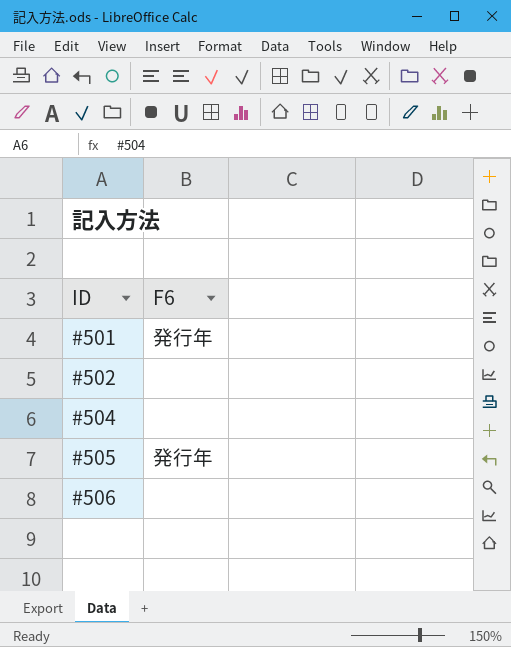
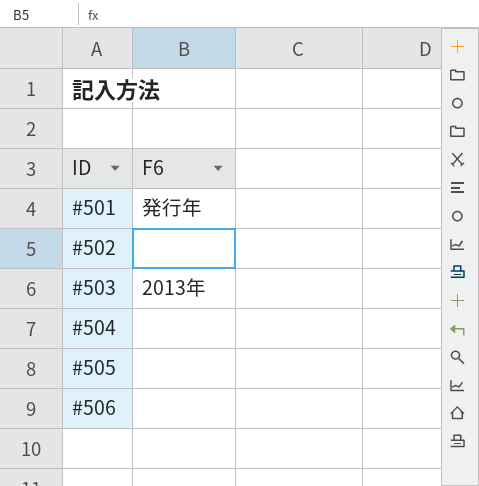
row #503: none -> 2013年
#505 | F6: 発行年 -> none

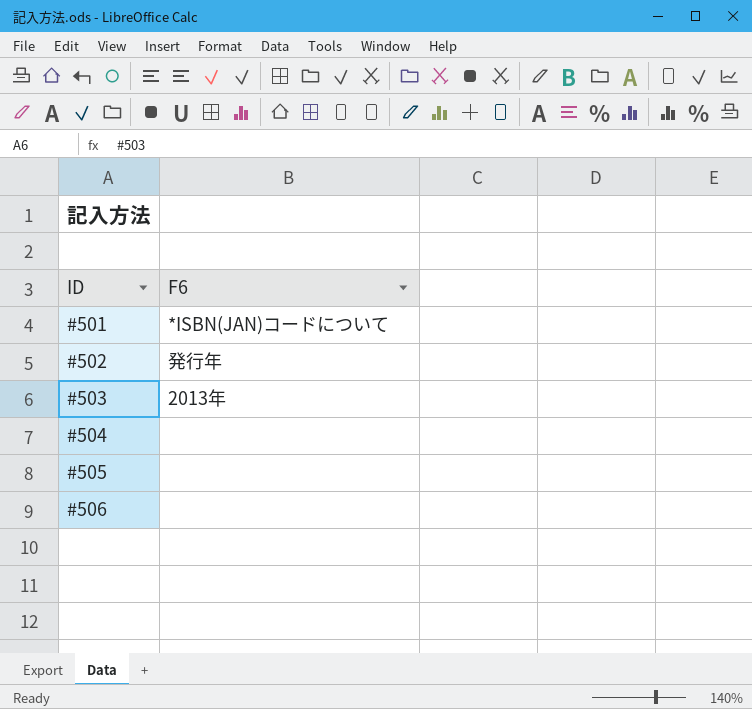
#501 | F6: 発行年 -> *ISBN(JAN)コードについて
#502 | F6: none -> 発行年

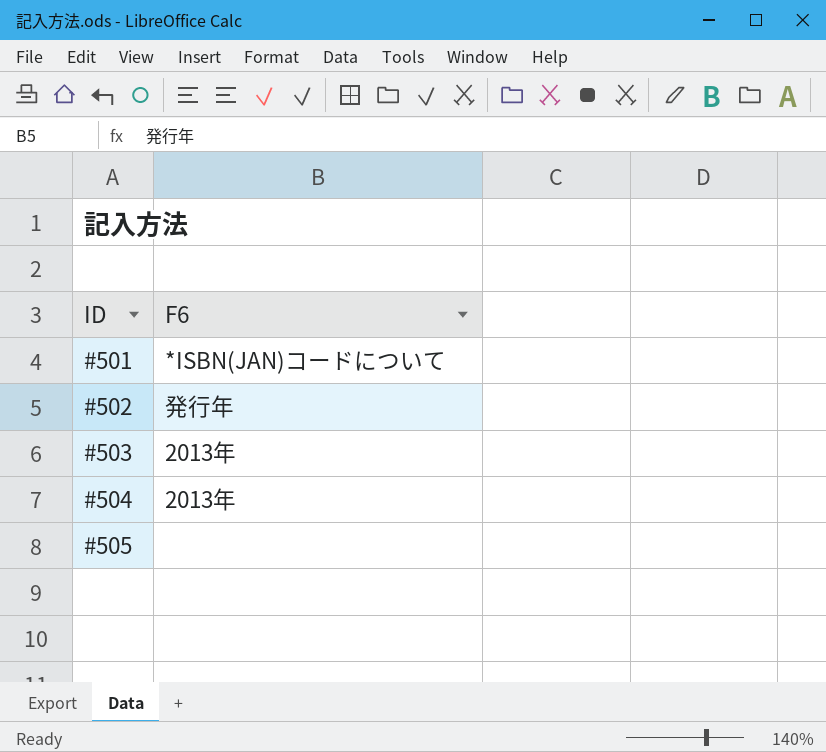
row #506: none -> none
#504 | F6: none -> 2013年

